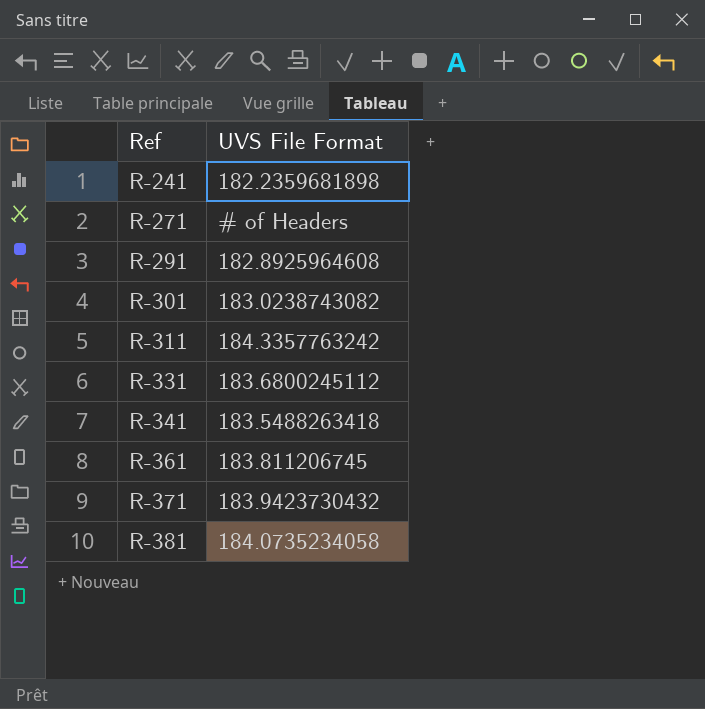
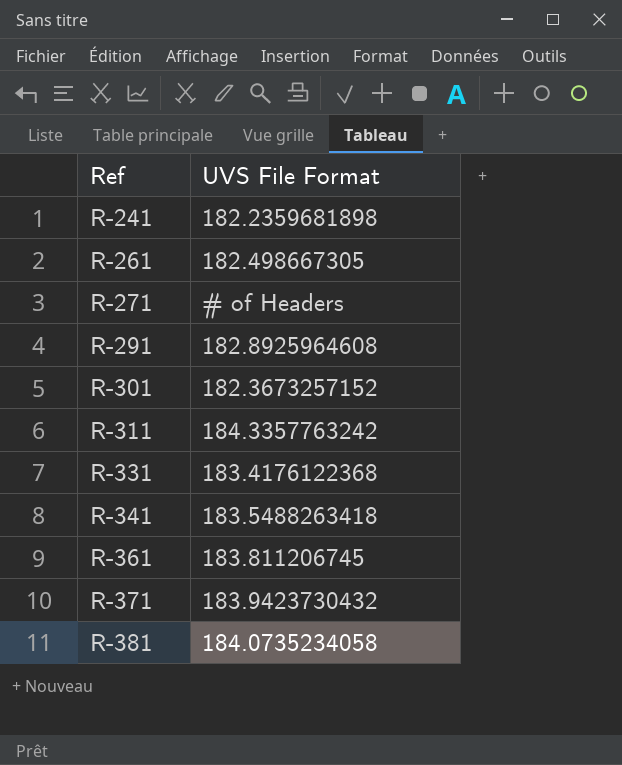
row R-261: none -> 182.498667305
R-301 | UVS File Format: 183.0238743082 -> 182.3673257152
R-331 | UVS File Format: 183.6800245112 -> 183.4176122368

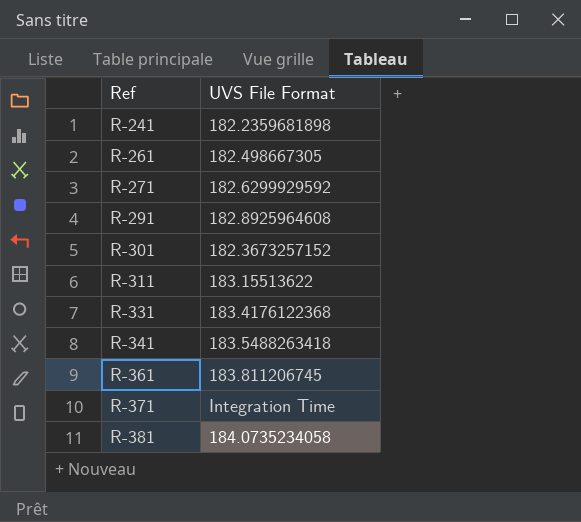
R-271 | UVS File Format: # of Headers -> 182.6299929592
R-311 | UVS File Format: 184.3357763242 -> 183.15513622
R-371 | UVS File Format: 183.9423730432 -> Integration Time

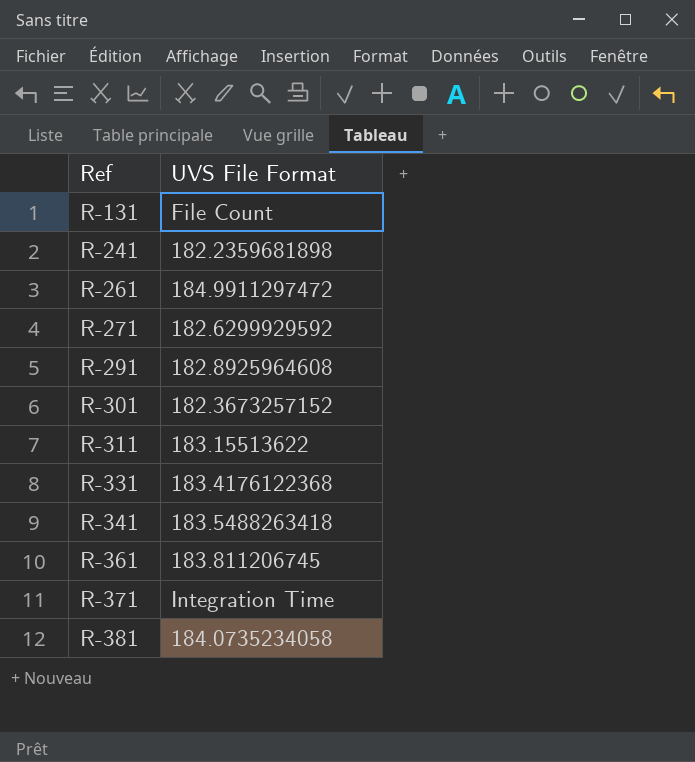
row R-131: none -> File Count
R-261 | UVS File Format: 182.498667305 -> 184.9911297472

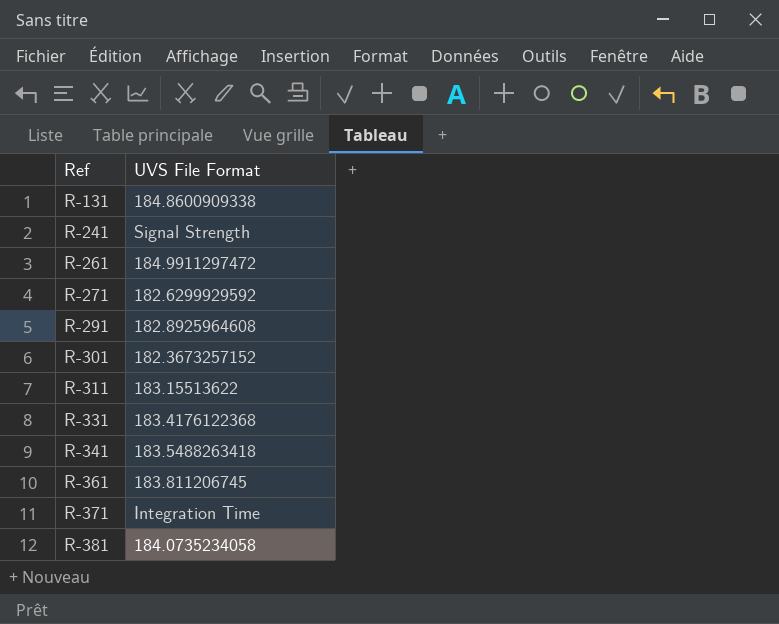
R-131 | UVS File Format: File Count -> 184.8600909338
R-241 | UVS File Format: 182.2359681898 -> Signal Strength

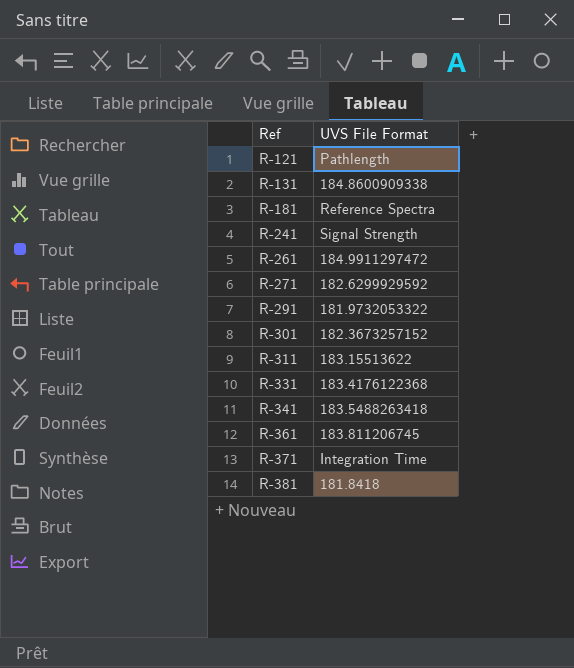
row R-121: none -> Pathlength
row R-181: none -> Reference Spectra
R-291 | UVS File Format: 182.8925964608 -> 181.9732053322
R-381 | UVS File Format: 184.0735234058 -> 181.8418

